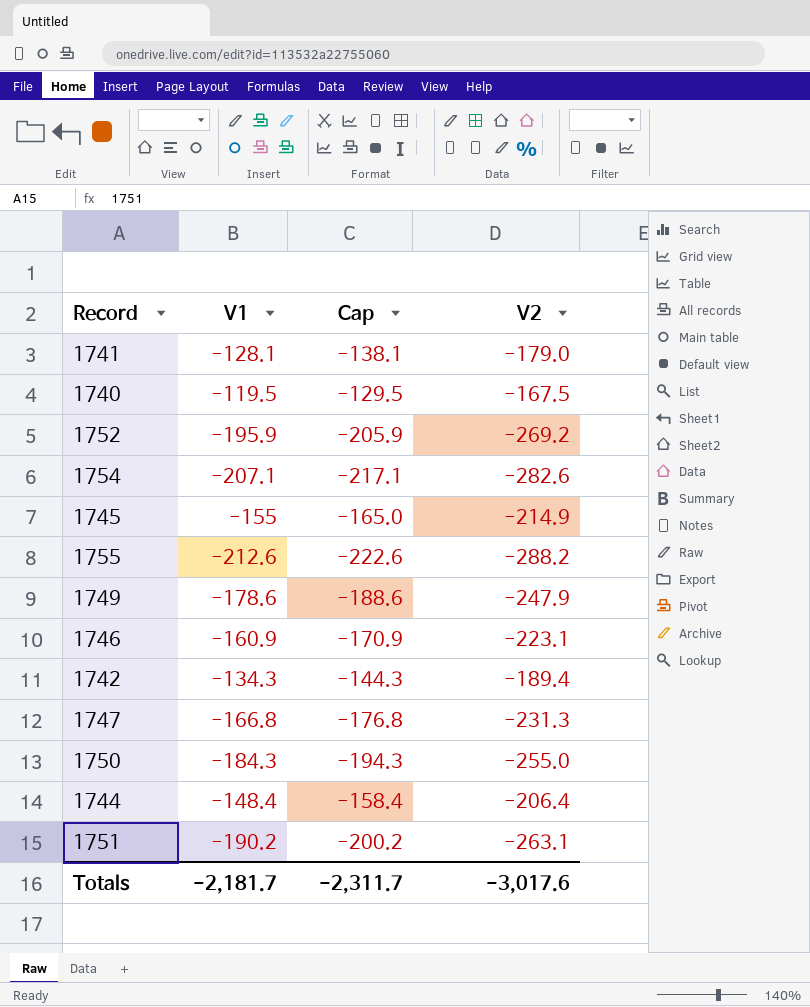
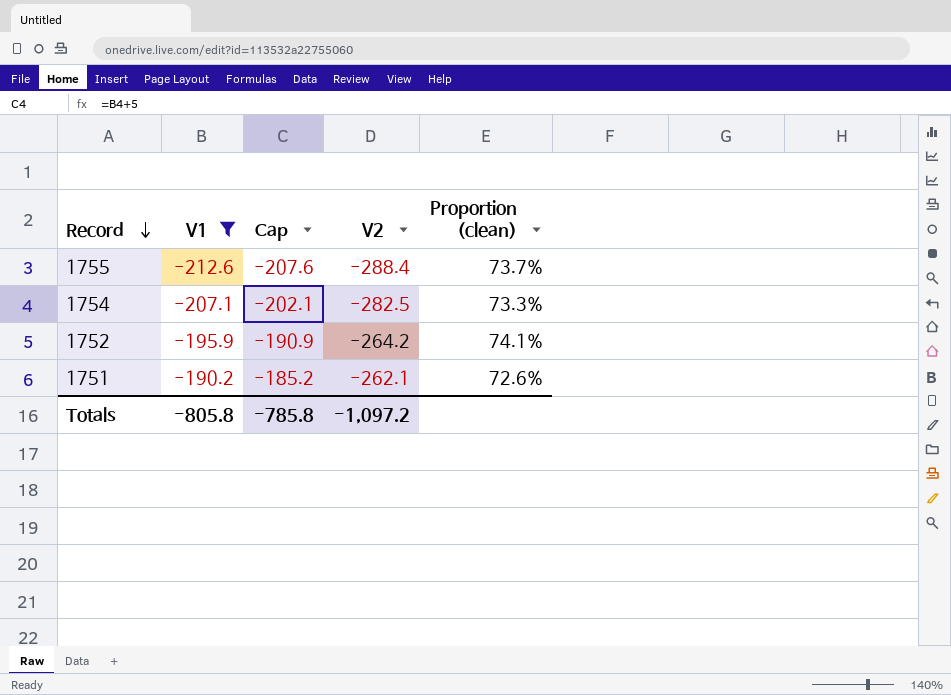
filter: none -> V1 <= -190.2
row order: none -> Record descending
column Cap | formula: [V1] - 10 -> [V1] + 5
column Proportion (clean) | formula: none -> [V1] / [V2]
1755 | V2: -288.2 -> -288.4
1754 | V2: -282.6 -> -282.5
1752 | V2: -269.2 -> -264.2
1751 | V2: -263.1 -> -262.1
Totals | V1: -2,181.7 -> -805.8
Totals | Cap: -2,311.7 -> -785.8
Totals | V2: -3,017.6 -> -1,097.2

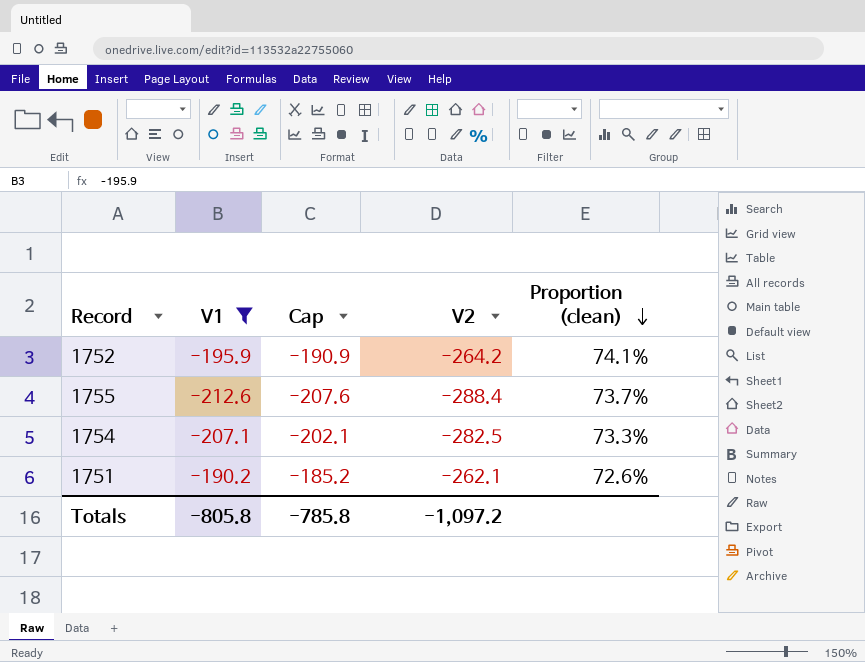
row order: Record descending -> Proportion (clean) descending

